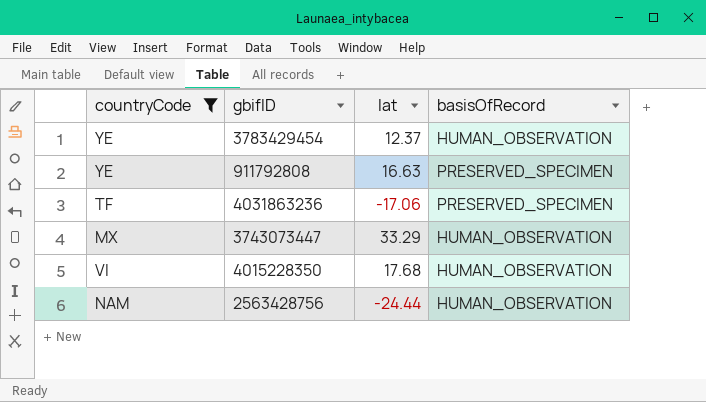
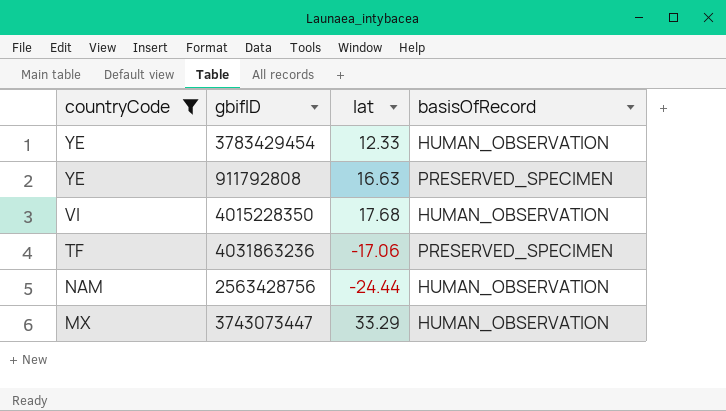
row order: none -> countryCode descending
3783429454 | lat: 12.37 -> 12.33

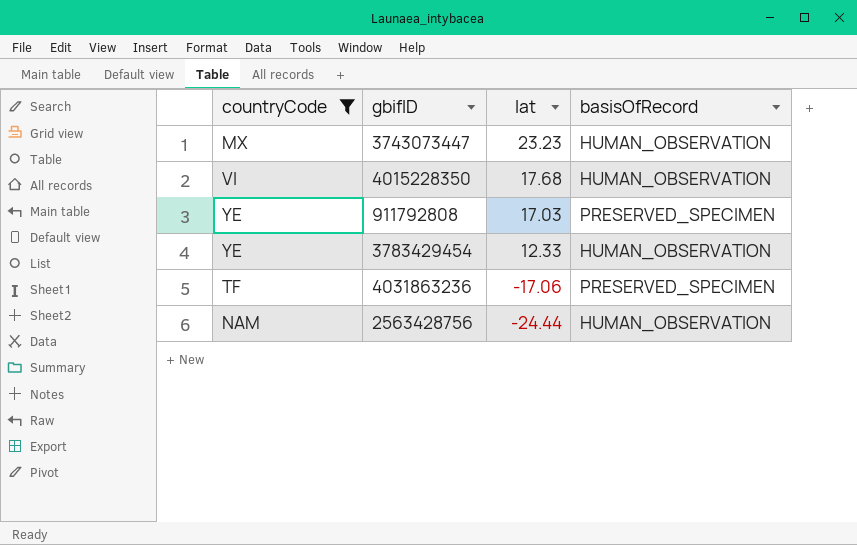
row order: countryCode descending -> lat descending
3743073447 | lat: 33.29 -> 23.23
911792808 | lat: 16.63 -> 17.03

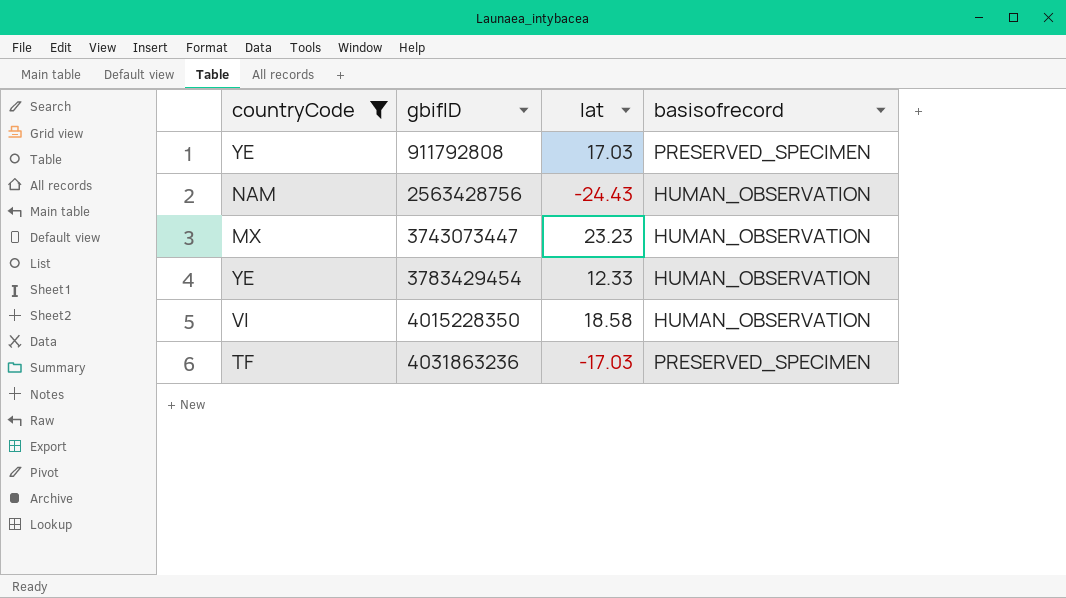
row order: lat descending -> gbifID ascending
column name: basisOfRecord -> basisofrecord
2563428756 | lat: -24.44 -> -24.43
4015228350 | lat: 17.68 -> 18.58
4031863236 | lat: -17.06 -> -17.03

